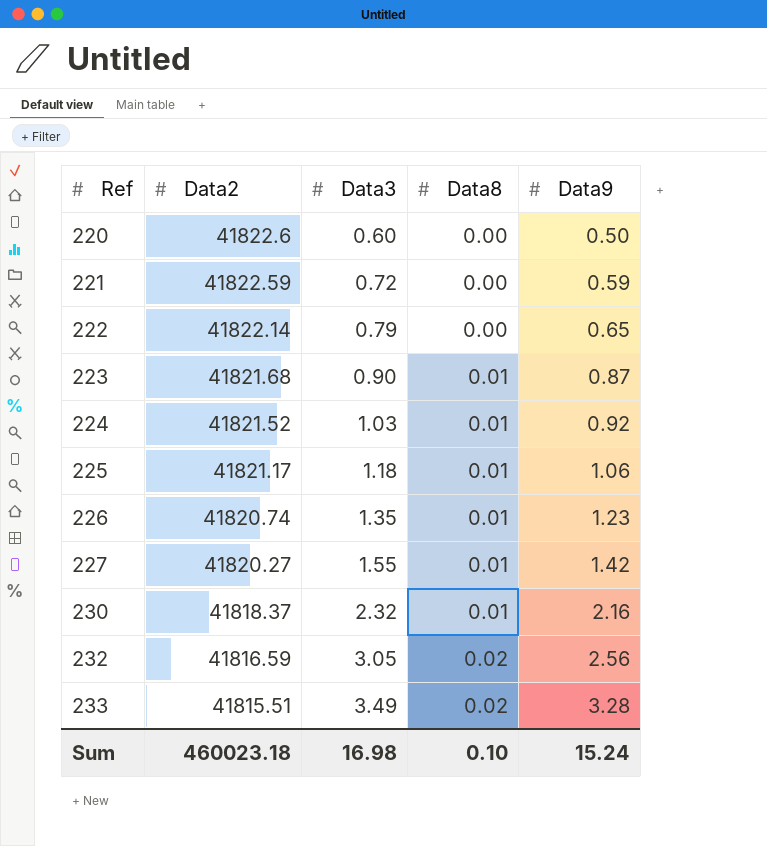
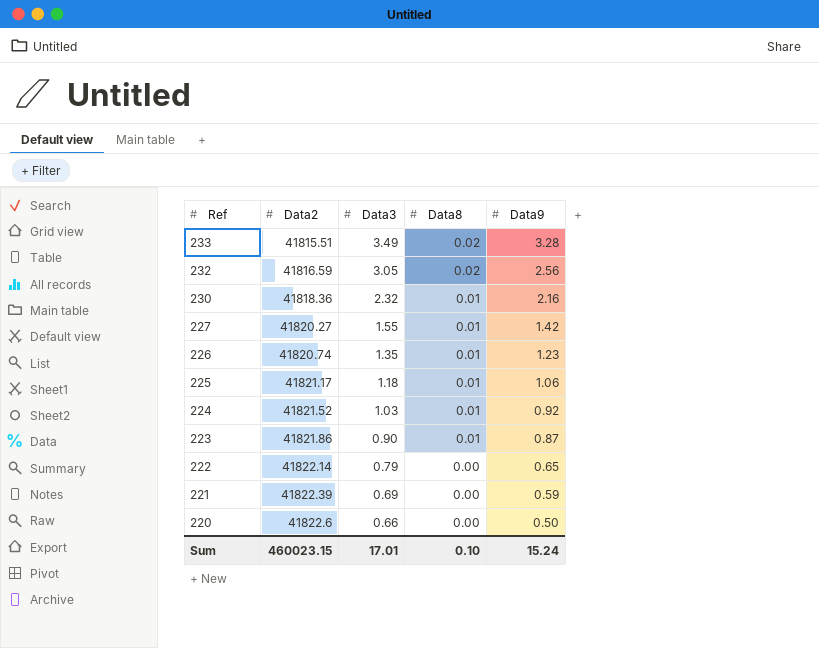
row order: Ref ascending -> Ref descending
230 | Data2: 41818.37 -> 41818.36
223 | Data2: 41821.68 -> 41821.86
221 | Data2: 41822.59 -> 41822.39
221 | Data3: 0.72 -> 0.69
220 | Data3: 0.60 -> 0.66
Sum | Data2: 460023.18 -> 460023.15
Sum | Data3: 16.98 -> 17.01

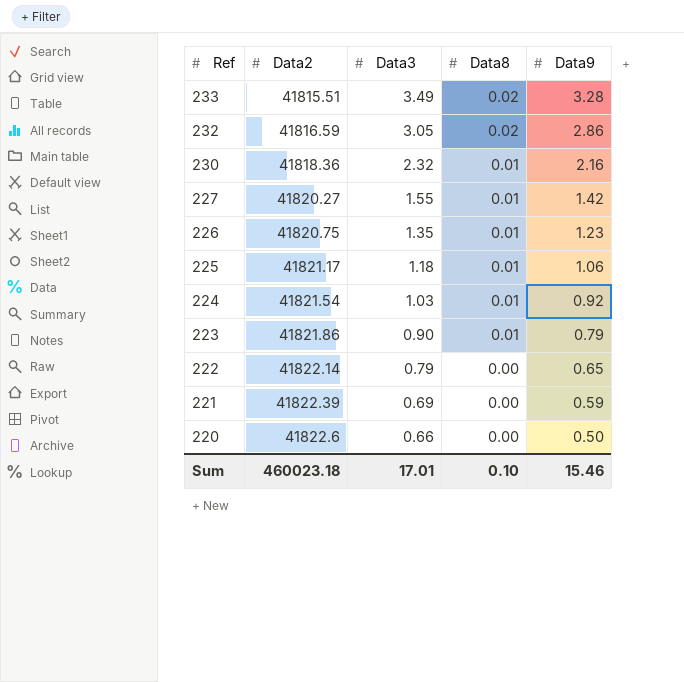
232 | Data9: 2.56 -> 2.86
226 | Data2: 41820.74 -> 41820.75
224 | Data2: 41821.52 -> 41821.54
223 | Data9: 0.87 -> 0.79
Sum | Data2: 460023.15 -> 460023.18
Sum | Data9: 15.24 -> 15.46

